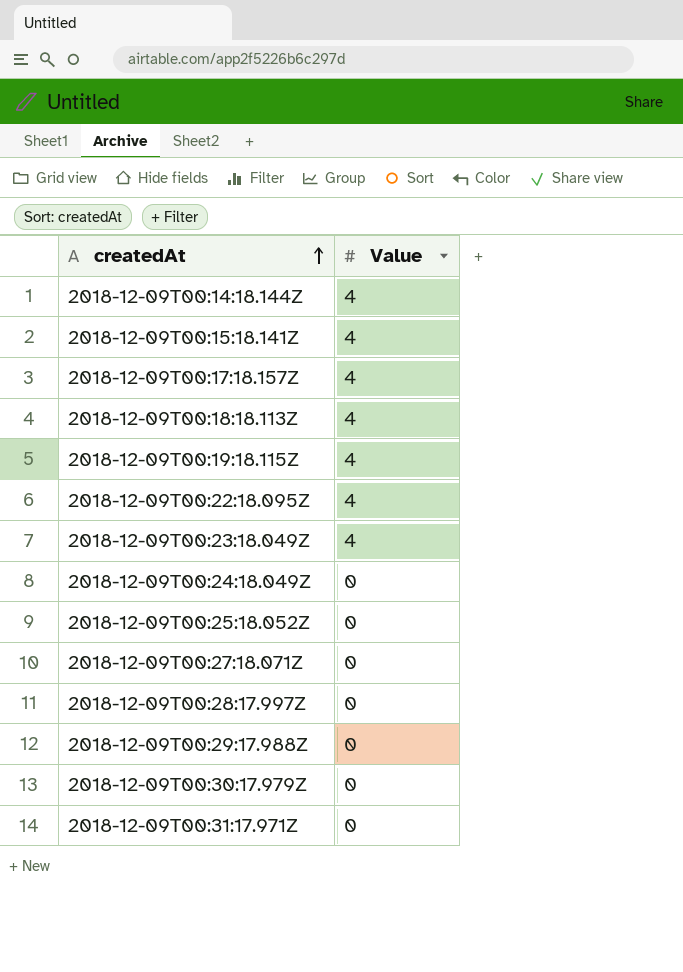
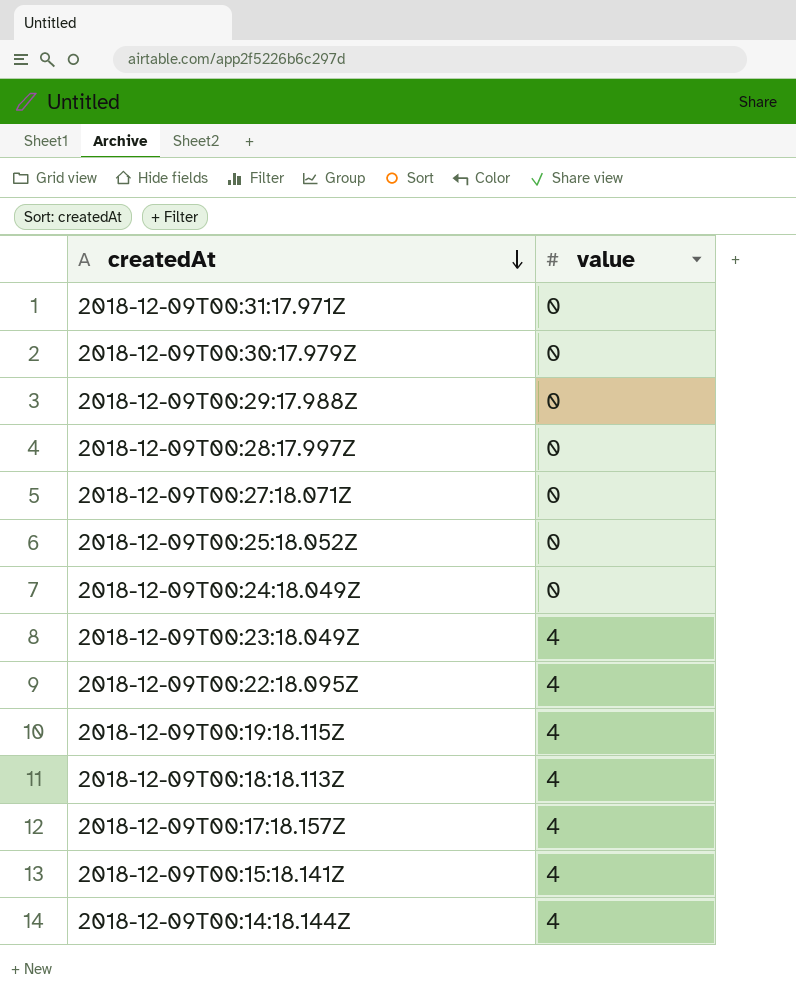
row order: createdAt ascending -> createdAt descending
column name: Value -> value

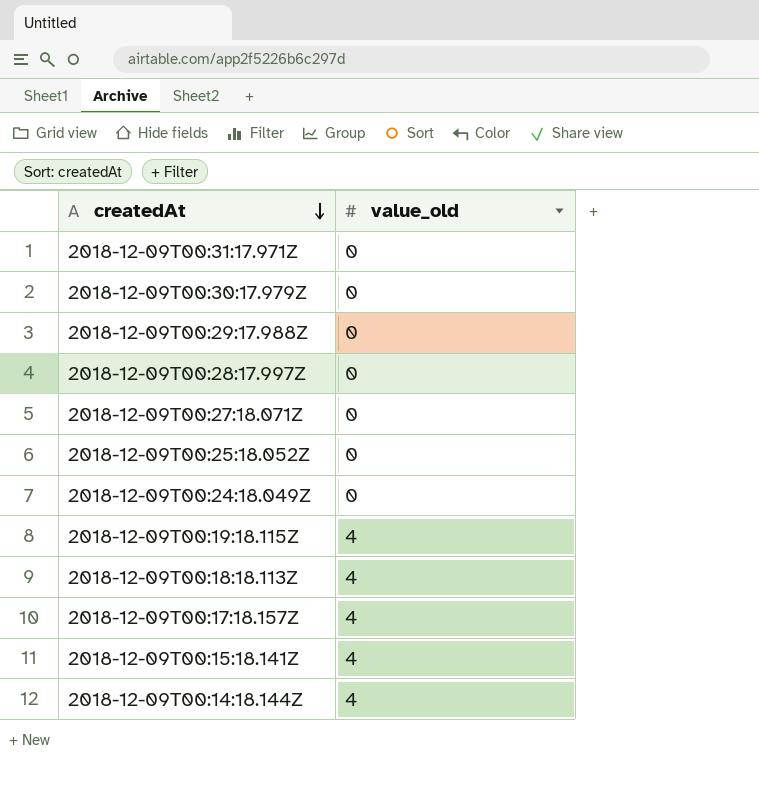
column name: value -> value_old
row 2018-12-09T00:23:18.049Z: 4 -> none
row 2018-12-09T00:22:18.095Z: 4 -> none

